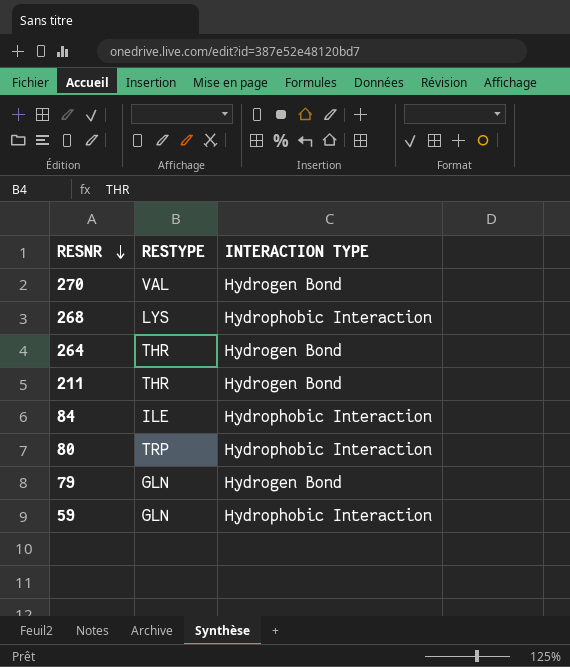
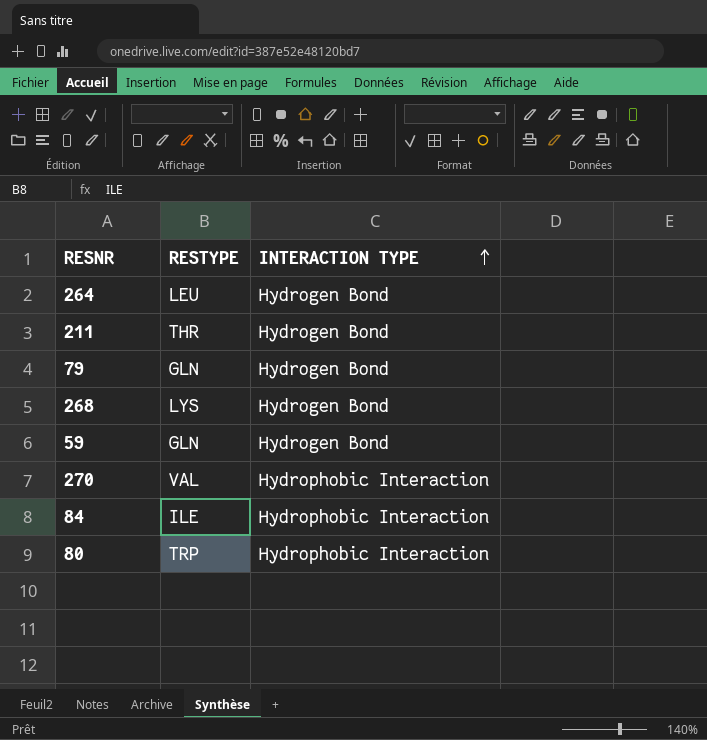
row order: RESNR descending -> INTERACTION TYPE ascending
264 | RESTYPE: THR -> LEU
268 | INTERACTION TYPE: Hydrophobic Interaction -> Hydrogen Bond
59 | INTERACTION TYPE: Hydrophobic Interaction -> Hydrogen Bond
270 | INTERACTION TYPE: Hydrogen Bond -> Hydrophobic Interaction

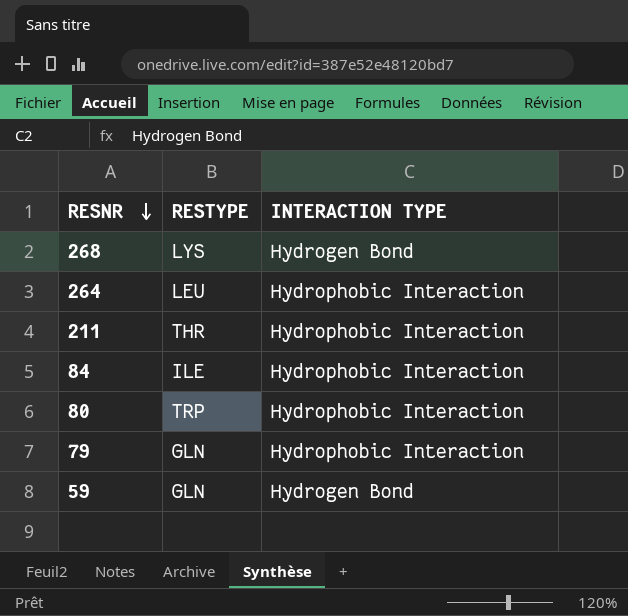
row order: INTERACTION TYPE ascending -> RESNR descending
row 270: VAL | Hydrophobic Interaction -> none
264 | INTERACTION TYPE: Hydrogen Bond -> Hydrophobic Interaction
211 | INTERACTION TYPE: Hydrogen Bond -> Hydrophobic Interaction
79 | INTERACTION TYPE: Hydrogen Bond -> Hydrophobic Interaction

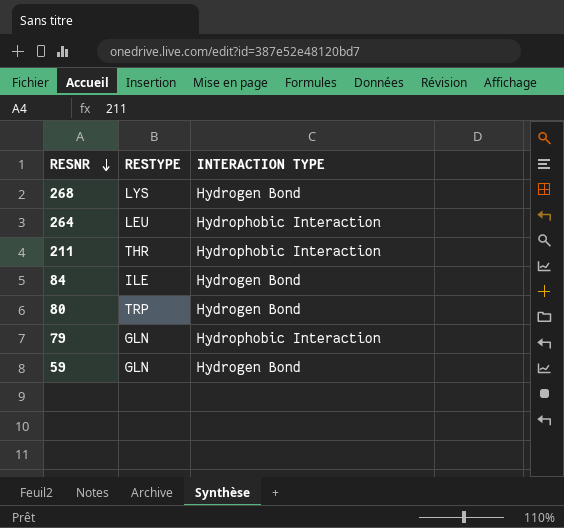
84 | INTERACTION TYPE: Hydrophobic Interaction -> Hydrogen Bond
80 | INTERACTION TYPE: Hydrophobic Interaction -> Hydrogen Bond

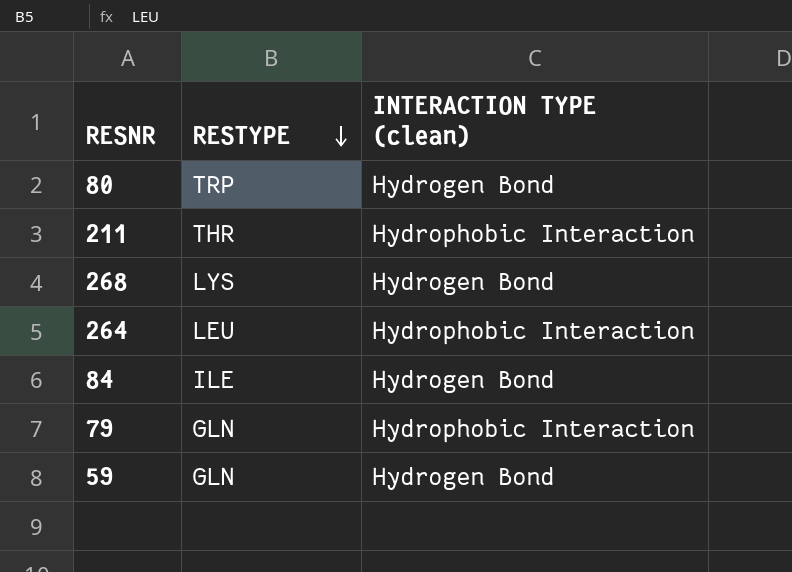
row order: RESNR descending -> RESTYPE descending
column name: INTERACTION TYPE -> INTERACTION TYPE (clean)

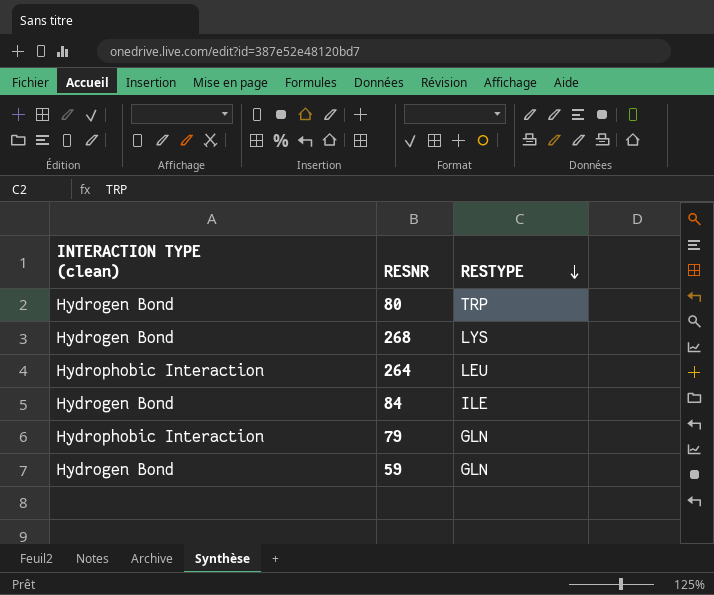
column INTERACTION TYPE (clean) | position: 3 -> 1
row 211: THR | Hydrophobic Interaction -> none

